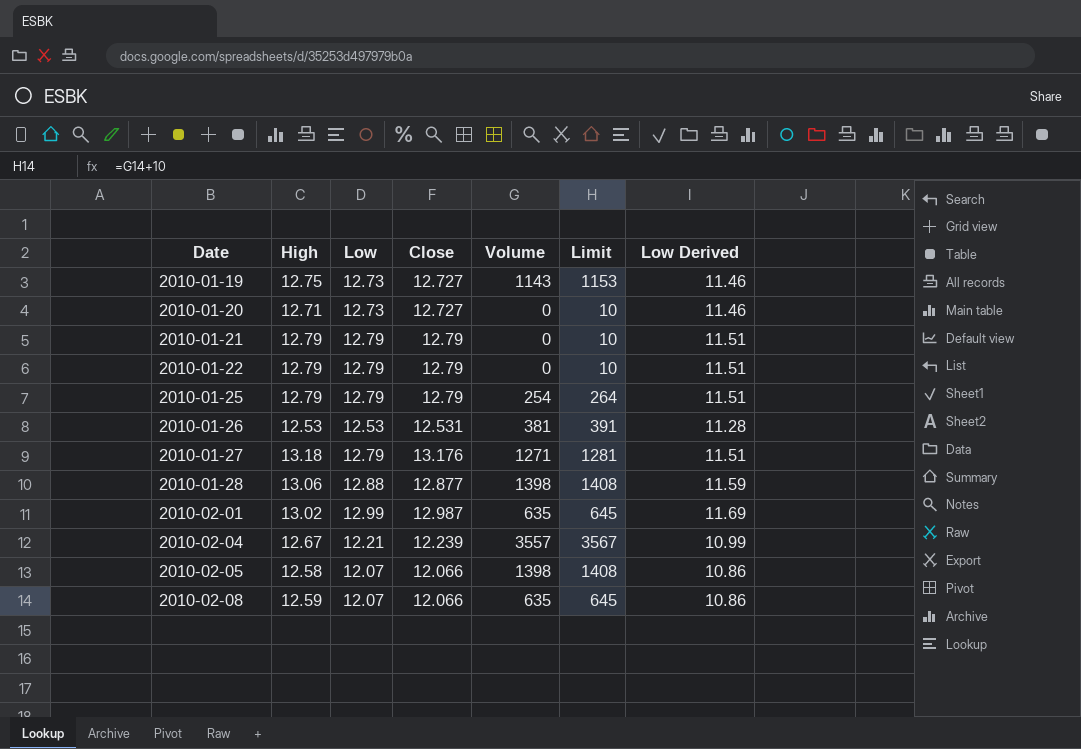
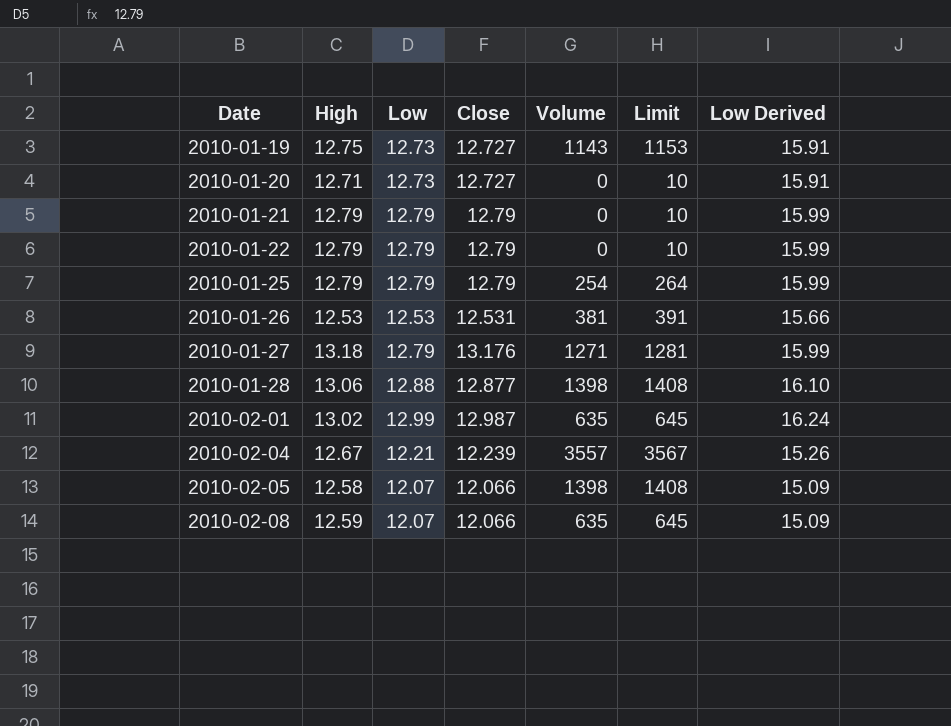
column Low Derived | formula: [Low] * 0.9 -> [Low] * 1.25

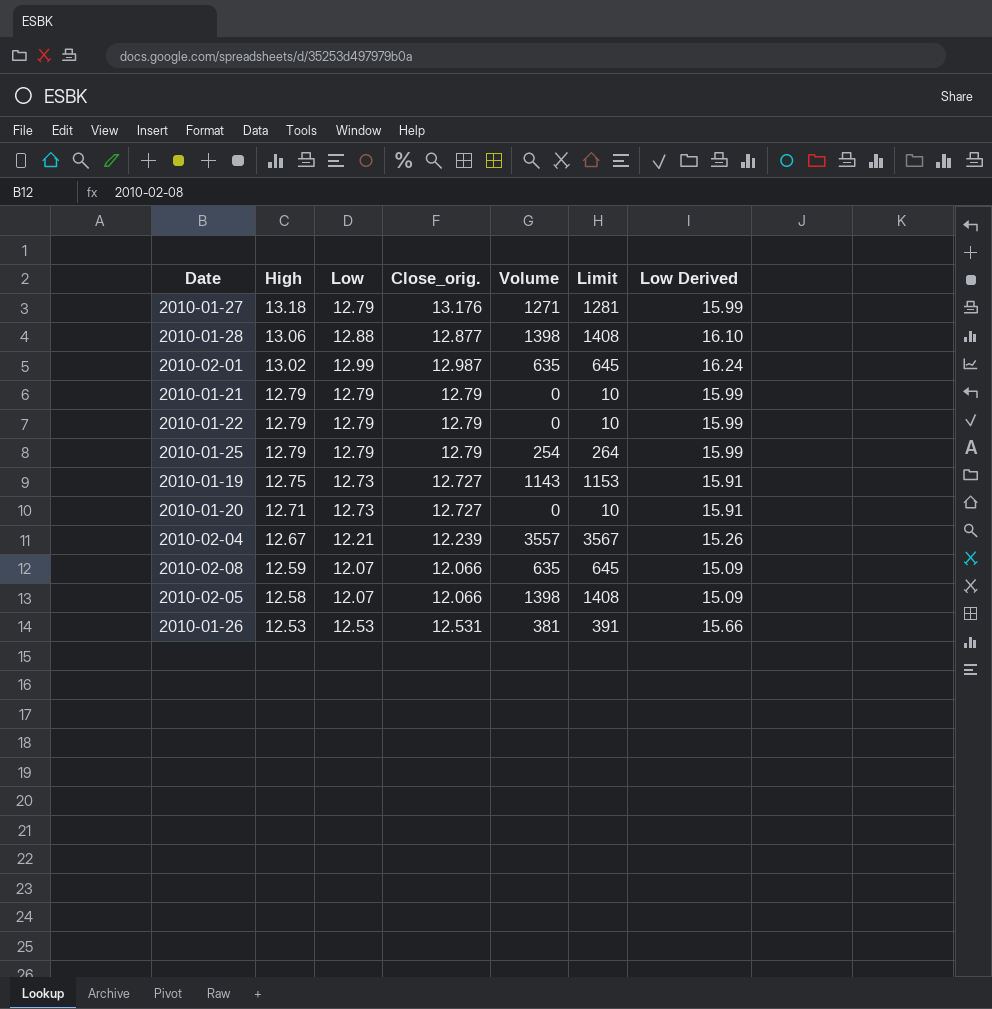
row order: Date ascending -> High descending
column name: Close -> Close_orig.

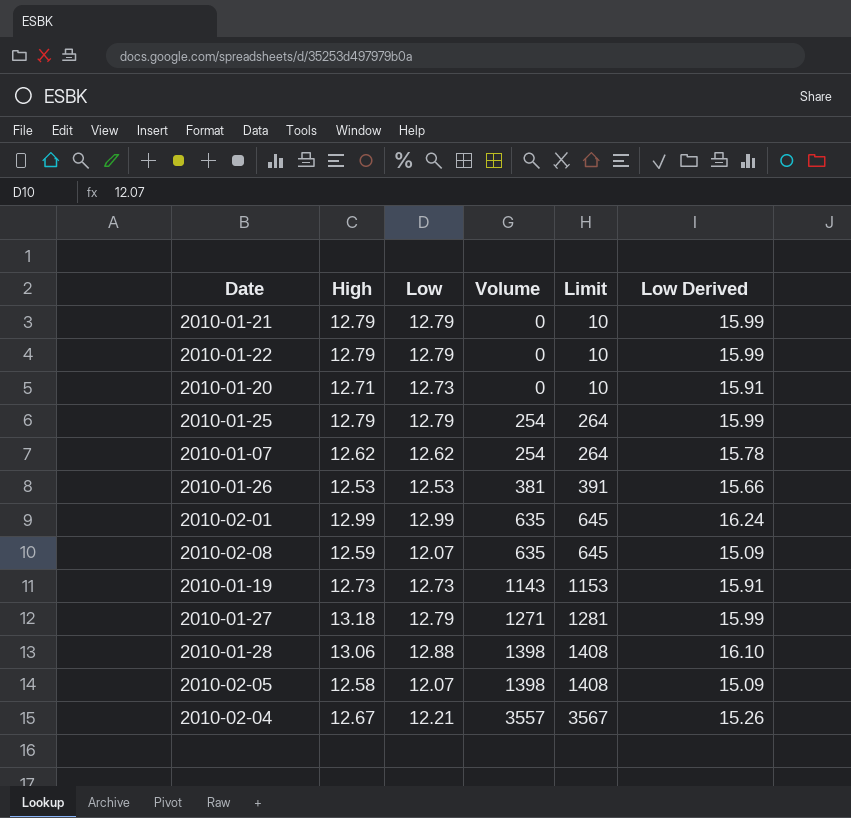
row order: High descending -> Volume ascending
column Close_orig. | position: 4 -> none
row 2010-01-07: none -> 12.62 | 12.62 | 254 | 264 | 15.78
2010-02-01 | High: 13.02 -> 12.99
2010-01-19 | High: 12.75 -> 12.73

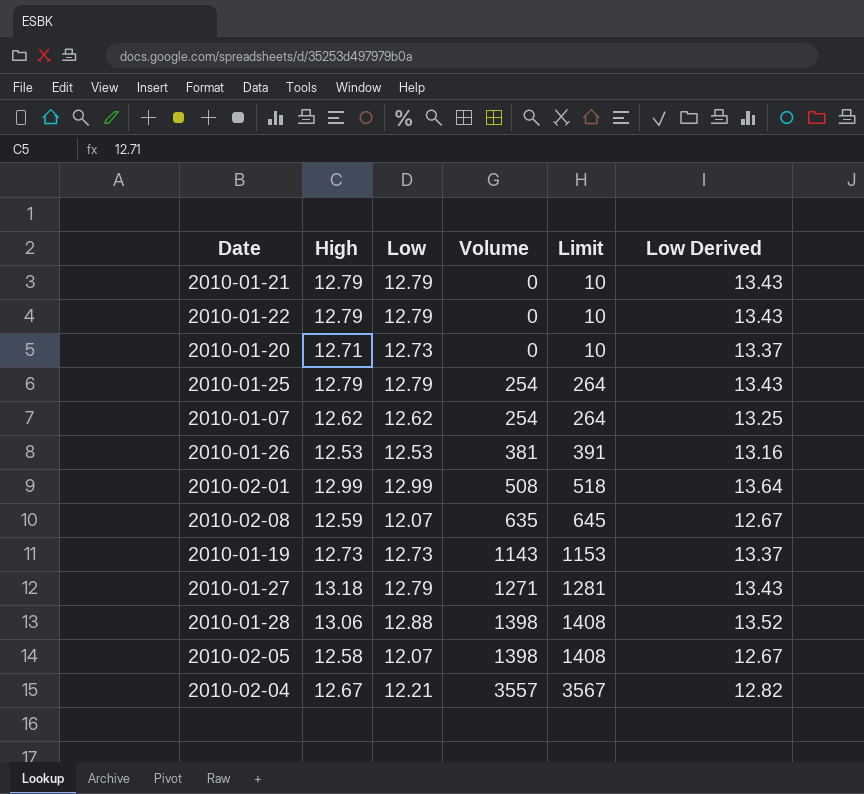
column Low Derived | formula: [Low] * 1.25 -> [Low] * 1.05
2010-02-01 | Volume: 635 -> 508
2010-02-01 | Limit: 645 -> 518

